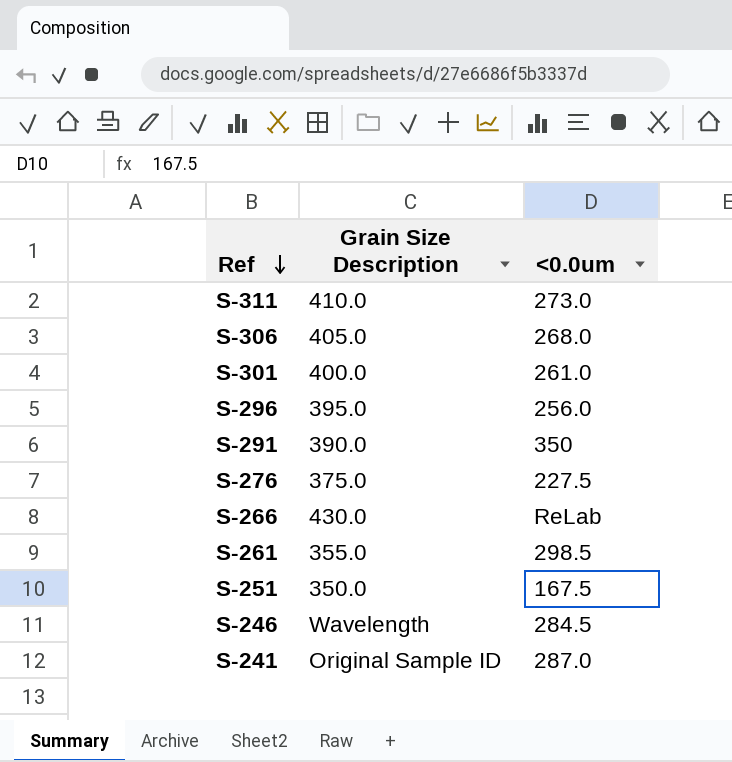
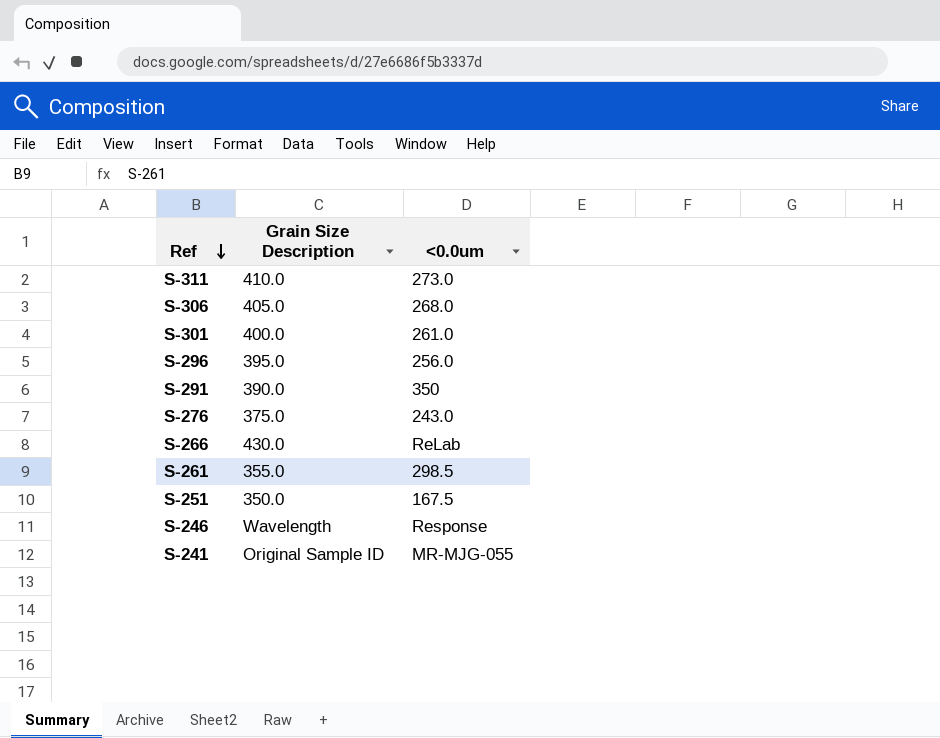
S-276 | <0.0um: 227.5 -> 243.0
S-246 | <0.0um: 284.5 -> Response
S-241 | <0.0um: 287.0 -> MR-MJG-055

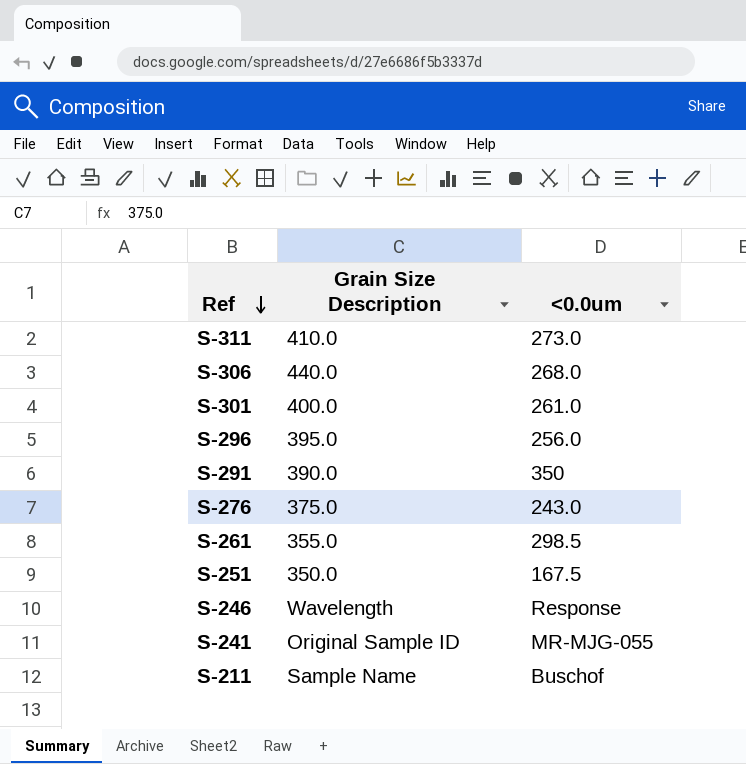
row S-266: 430.0 | ReLab -> none
S-306 | Grain Size Description: 405.0 -> 440.0
row S-211: none -> Sample Name | Buschof

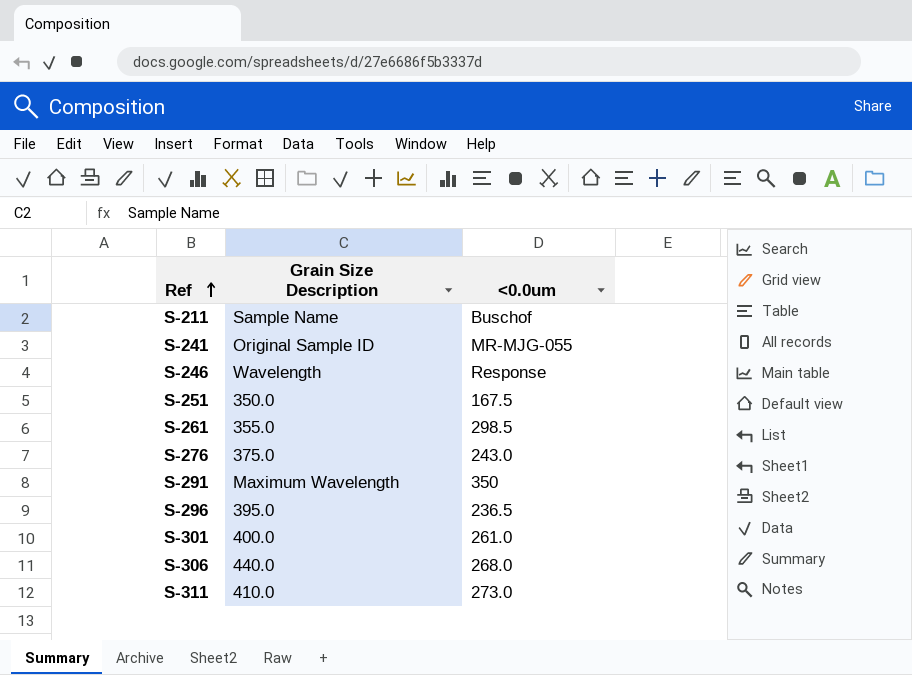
row order: Ref descending -> Ref ascending
S-291 | Grain Size Description: 390.0 -> Maximum Wavelength
S-296 | <0.0um: 256.0 -> 236.5

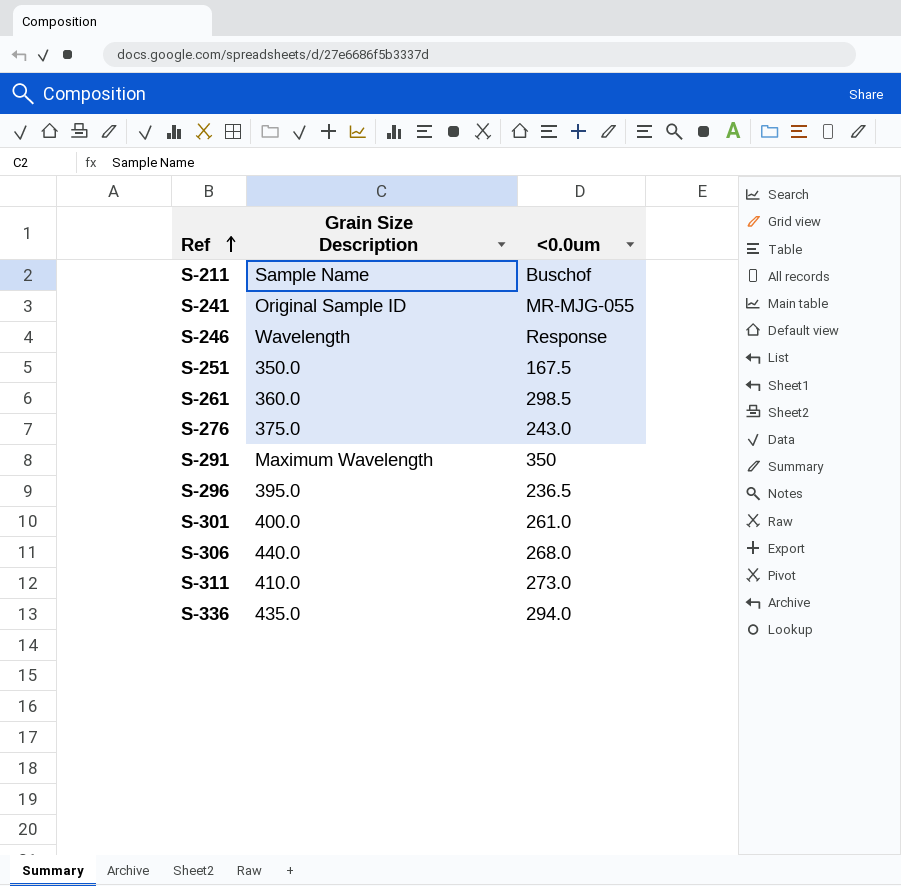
S-261 | Grain Size Description: 355.0 -> 360.0
row S-336: none -> 435.0 | 294.0

